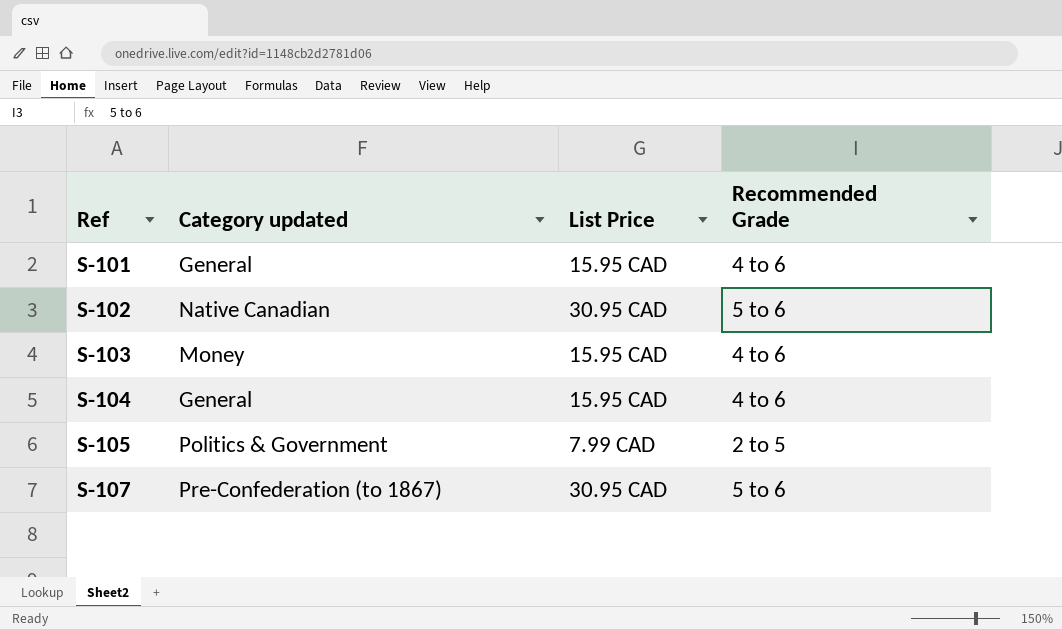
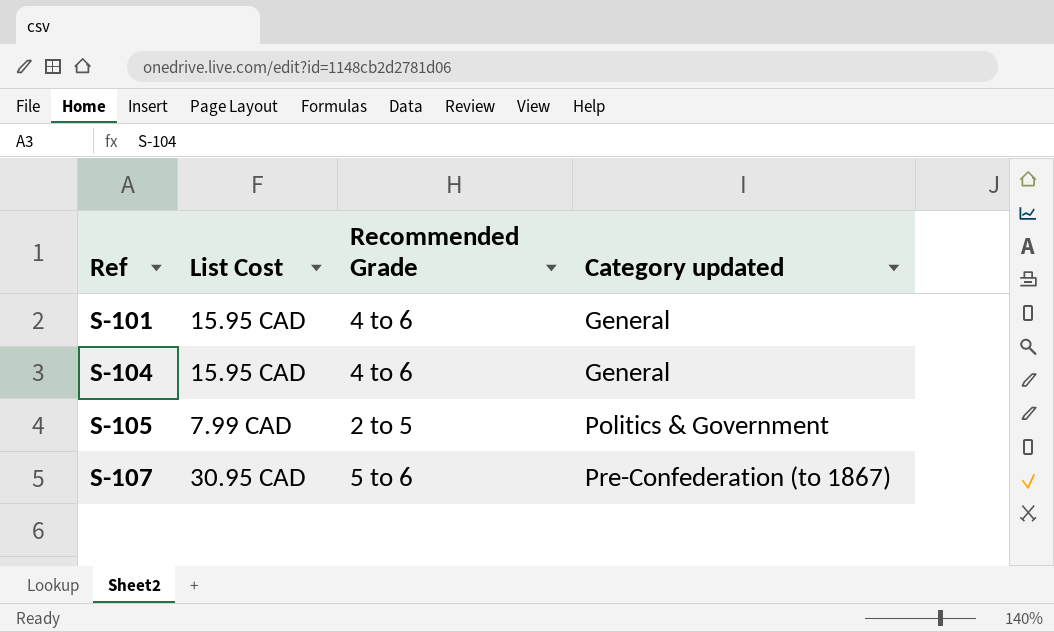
column name: List Price -> List Cost
column Category updated | position: 2 -> 4
row S-102: Native Canadian | 30.95 CAD | 5 to 6 -> none
row S-103: Money | 15.95 CAD | 4 to 6 -> none

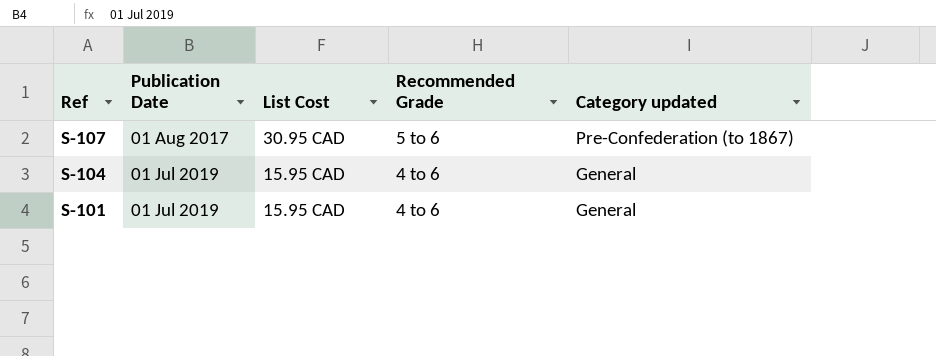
row order: Ref ascending -> Ref descending
column Publication Date | position: none -> 2
row S-105: 7.99 CAD | 2 to 5 | Politics & Government -> none

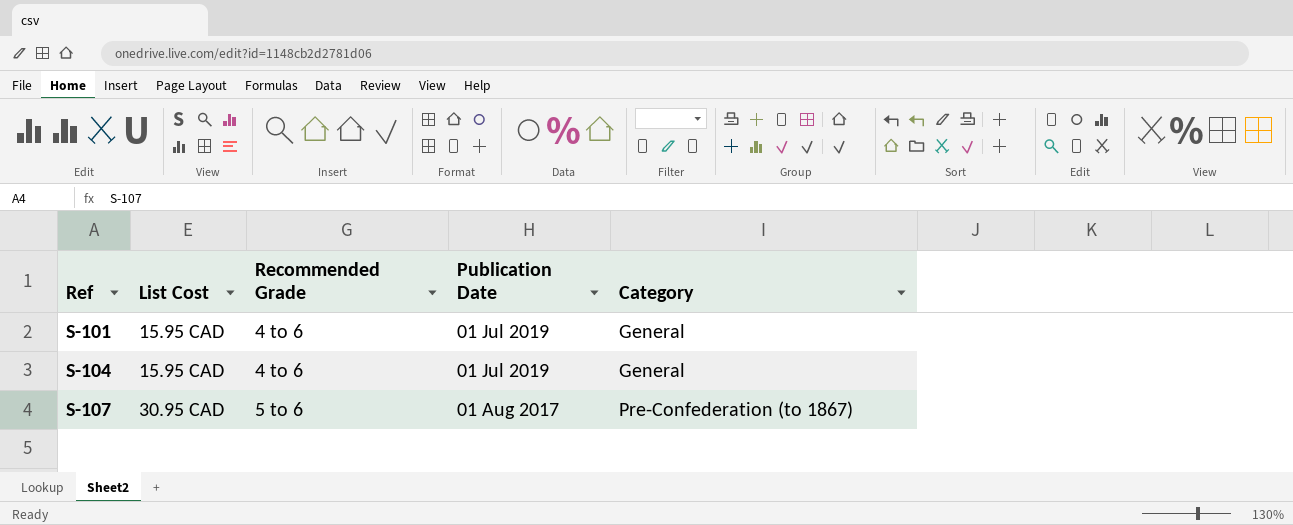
row order: Ref descending -> Ref ascending
column Publication Date | position: 2 -> 4
column name: Category updated -> Category

